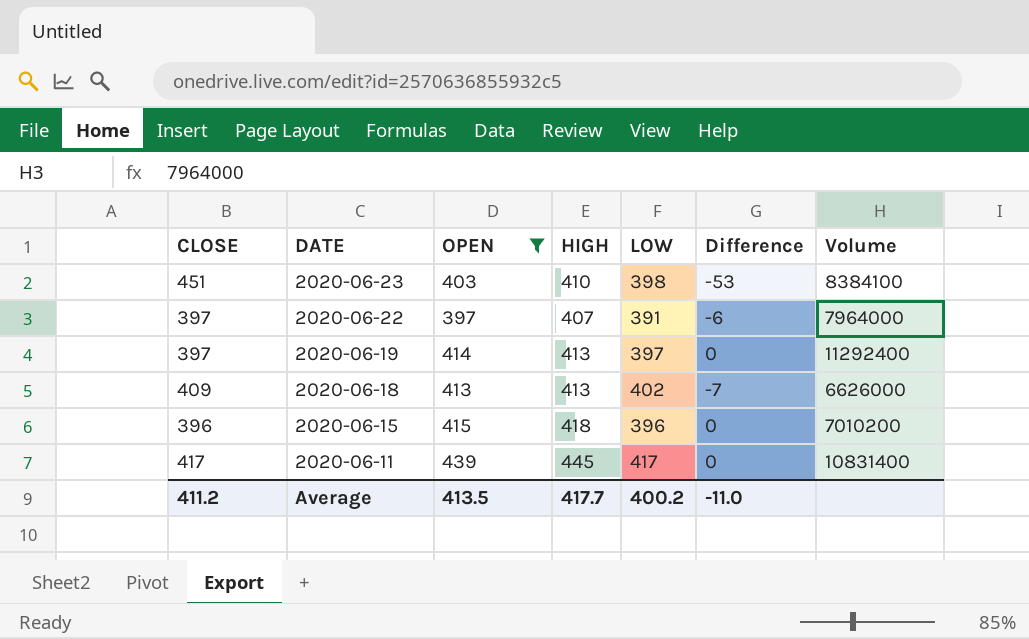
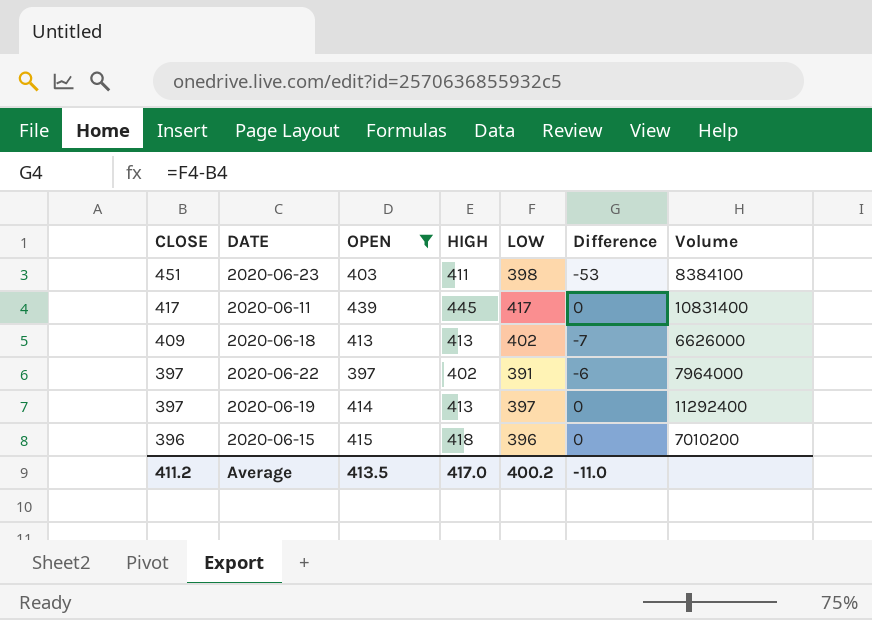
row order: DATE descending -> CLOSE descending
2020-06-23 | HIGH: 410 -> 411
2020-06-22 | HIGH: 407 -> 402
Average | HIGH: 417.7 -> 417.0

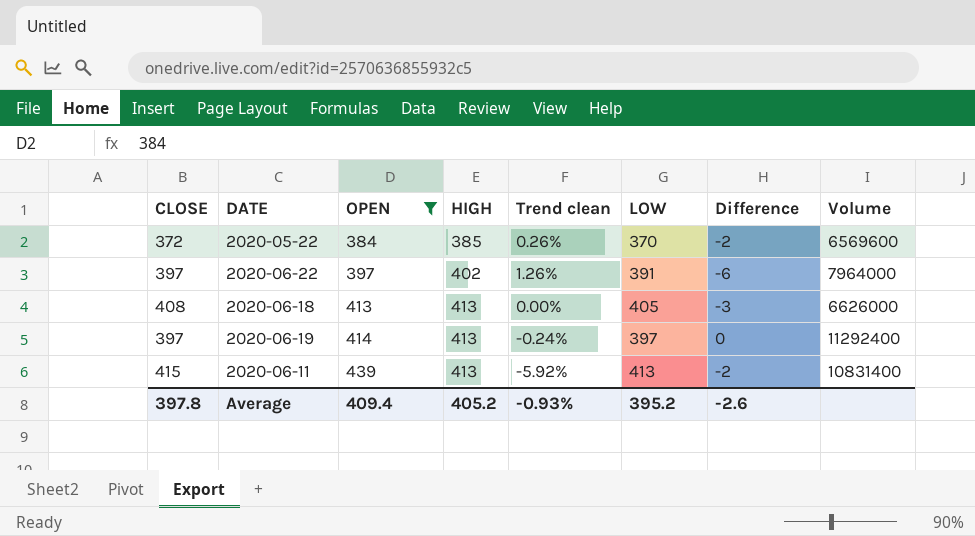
row order: CLOSE descending -> OPEN ascending
column Trend clean | formula: none -> ([HIGH] - [OPEN]) / [OPEN]
row 2020-06-23: 451 | 403 | 411 | 398 | -53 | 8384100 -> none
row 2020-06-15: 396 | 415 | 418 | 396 | 0 | 7010200 -> none
row 2020-05-22: none -> 372 | 384 | 385 | 0.26% | 370 | -2 | 6569600
2020-06-18 | CLOSE: 409 -> 408
2020-06-18 | LOW: 402 -> 405
2020-06-18 | Difference: -7 -> -3
2020-06-11 | CLOSE: 417 -> 415
2020-06-11 | HIGH: 445 -> 413
2020-06-11 | LOW: 417 -> 413
2020-06-11 | Difference: 0 -> -2
Average | CLOSE: 411.2 -> 397.8
Average | OPEN: 413.5 -> 409.4
Average | HIGH: 417.0 -> 405.2
Average | LOW: 400.2 -> 395.2
Average | Difference: -11.0 -> -2.6

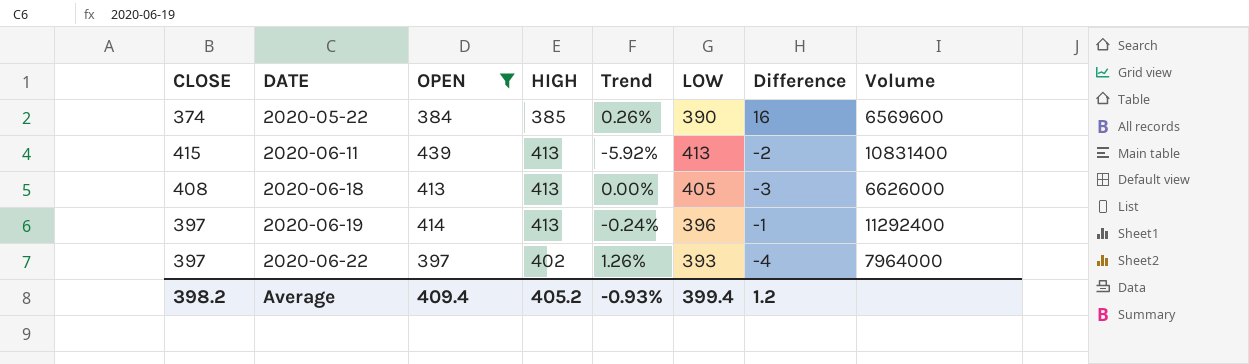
row order: OPEN ascending -> DATE ascending
column name: Trend clean -> Trend
2020-05-22 | CLOSE: 372 -> 374
2020-05-22 | LOW: 370 -> 390
2020-05-22 | Difference: -2 -> 16
2020-06-19 | LOW: 397 -> 396
2020-06-19 | Difference: 0 -> -1
2020-06-22 | LOW: 391 -> 393
2020-06-22 | Difference: -6 -> -4
Average | CLOSE: 397.8 -> 398.2
Average | LOW: 395.2 -> 399.4
Average | Difference: -2.6 -> 1.2

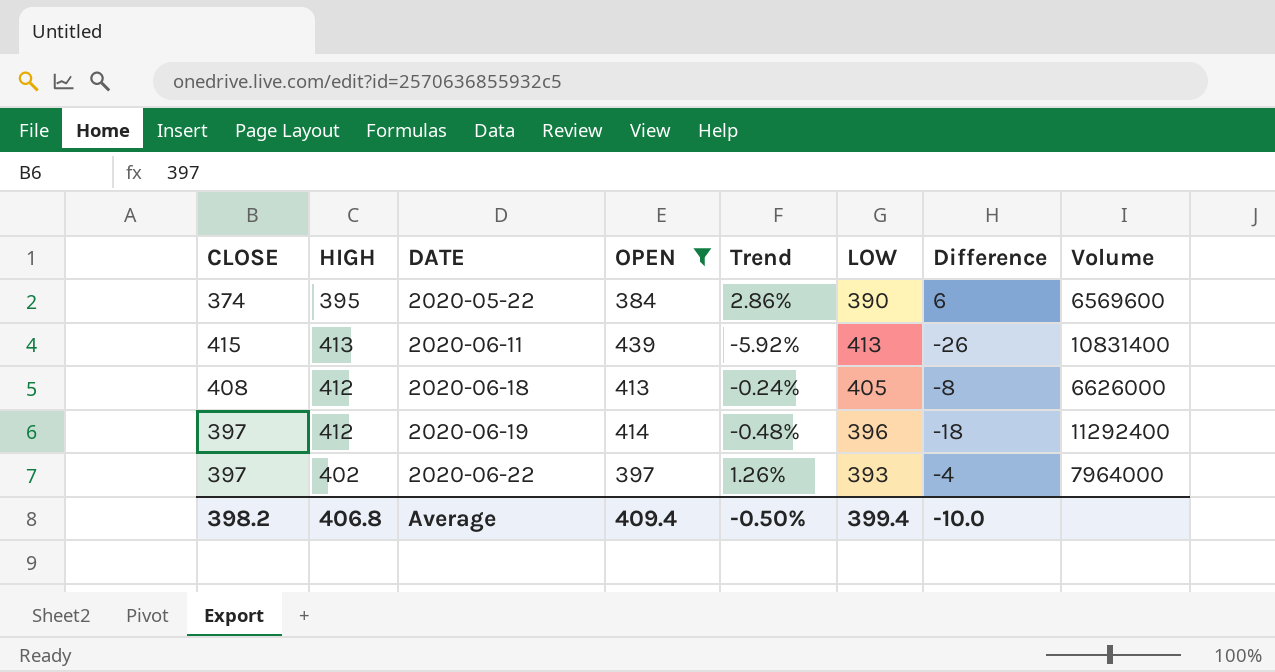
column HIGH | position: 4 -> 2
column Difference | formula: [LOW] - [CLOSE] -> [LOW] - [OPEN]
2020-05-22 | HIGH: 385 -> 395
2020-05-22 | Trend: 0.26% -> 2.86%
2020-06-18 | HIGH: 413 -> 412
2020-06-18 | Trend: 0.00% -> -0.24%
2020-06-19 | HIGH: 413 -> 412
2020-06-19 | Trend: -0.24% -> -0.48%
Average | HIGH: 405.2 -> 406.8
Average | Trend: -0.93% -> -0.50%
Average | Difference: 1.2 -> -10.0

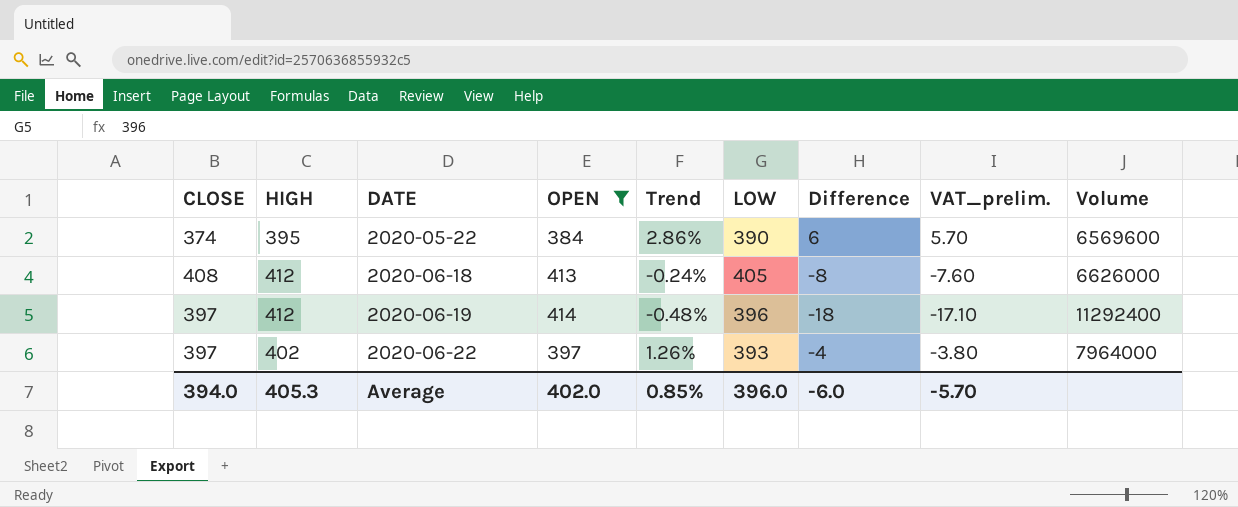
column VAT_prelim. | formula: none -> [Difference] * 0.95
row 2020-06-11: 415 | 413 | 439 | -5.92% | 413 | -26 | 10831400 -> none
Average | CLOSE: 398.2 -> 394.0
Average | HIGH: 406.8 -> 405.3
Average | OPEN: 409.4 -> 402.0
Average | Trend: -0.50% -> 0.85%
Average | LOW: 399.4 -> 396.0
Average | Difference: -10.0 -> -6.0

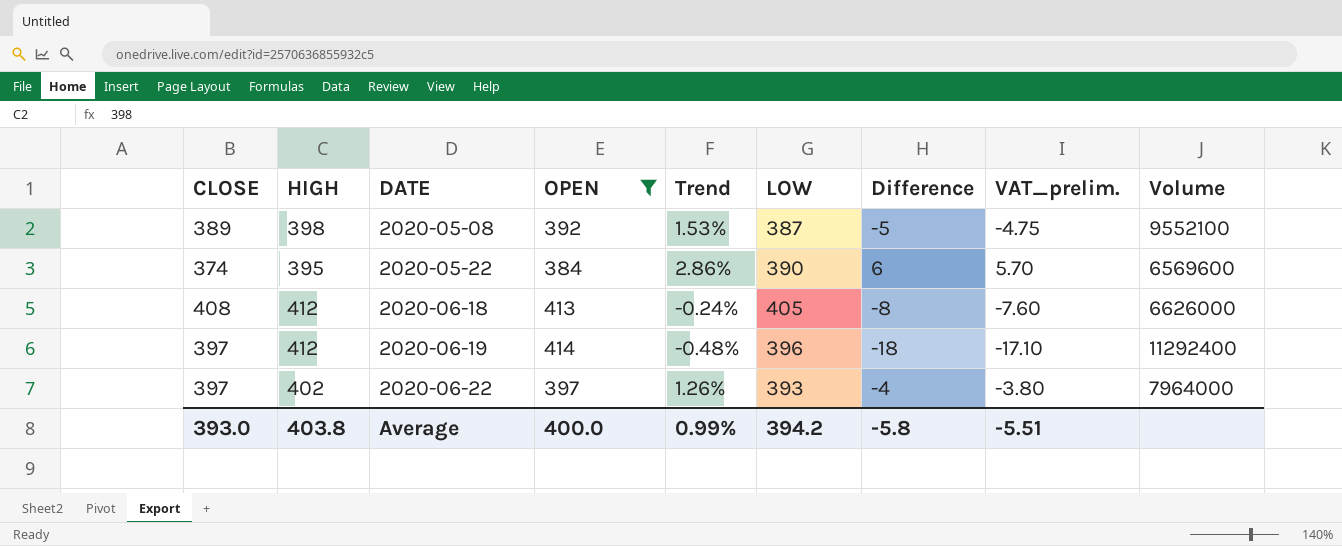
row 2020-05-08: none -> 389 | 398 | 392 | 1.53% | 387 | -5 | -4.75 | 9552100
Average | CLOSE: 394.0 -> 393.0
Average | HIGH: 405.3 -> 403.8
Average | OPEN: 402.0 -> 400.0
Average | Trend: 0.85% -> 0.99%
Average | LOW: 396.0 -> 394.2
Average | Difference: -6.0 -> -5.8
Average | VAT_prelim.: -5.70 -> -5.51

